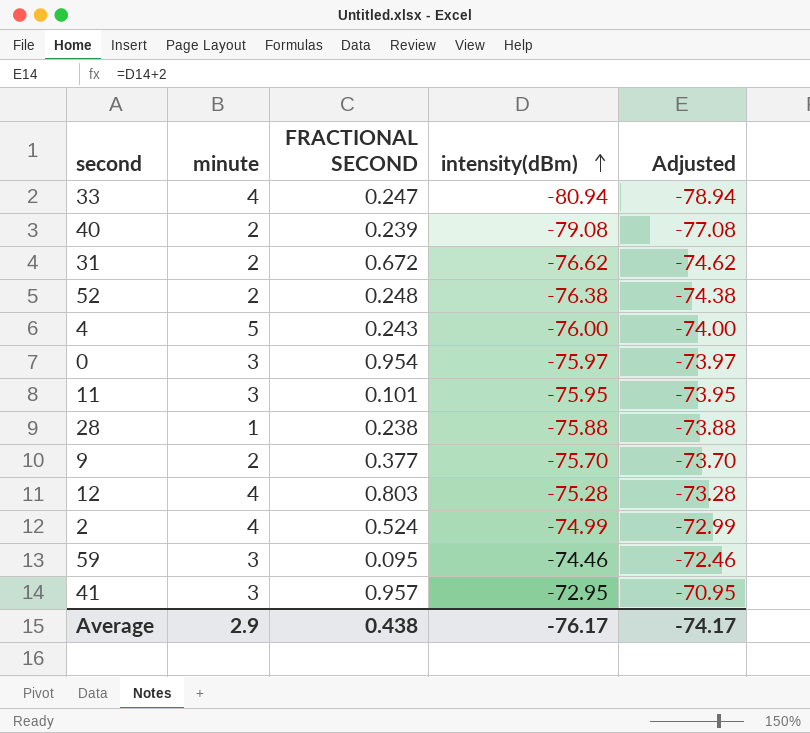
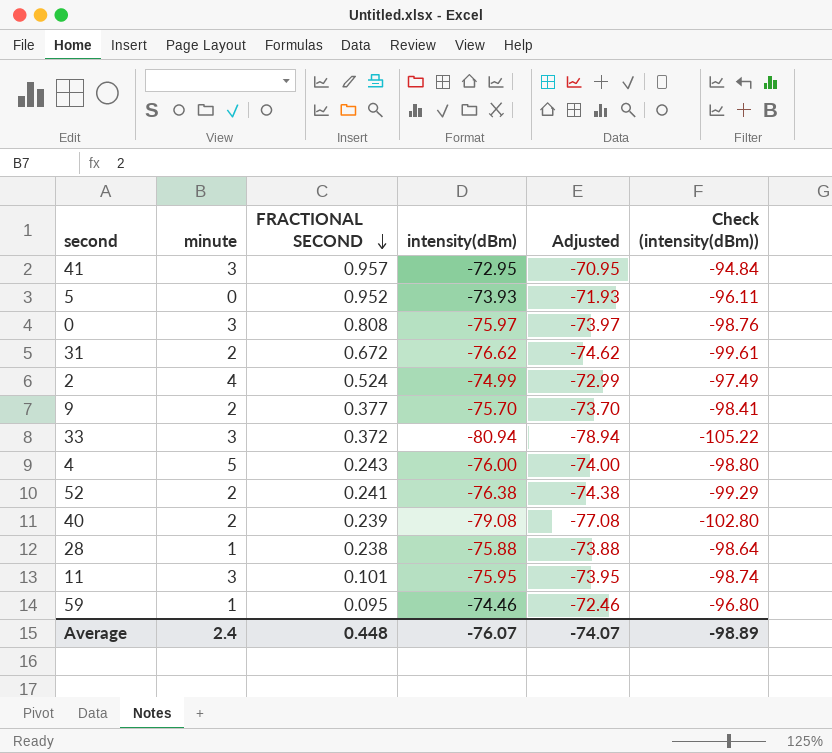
row order: intensity(dBm) ascending -> FRACTIONAL SECOND descending
column Check (intensity(dBm)) | formula: none -> [intensity(dBm)] * 1.3
row 12: 4 | 0.803 | -75.28 | -73.28 -> none
row 5: none -> 0 | 0.952 | -73.93 | -71.93 | -96.11
0 | FRACTIONAL SECOND: 0.954 -> 0.808
33 | minute: 4 -> 3
33 | FRACTIONAL SECOND: 0.247 -> 0.372
52 | FRACTIONAL SECOND: 0.248 -> 0.241
59 | minute: 3 -> 1
Average | minute: 2.9 -> 2.4
Average | FRACTIONAL SECOND: 0.438 -> 0.448
Average | intensity(dBm): -76.17 -> -76.07
Average | Adjusted: -74.17 -> -74.07

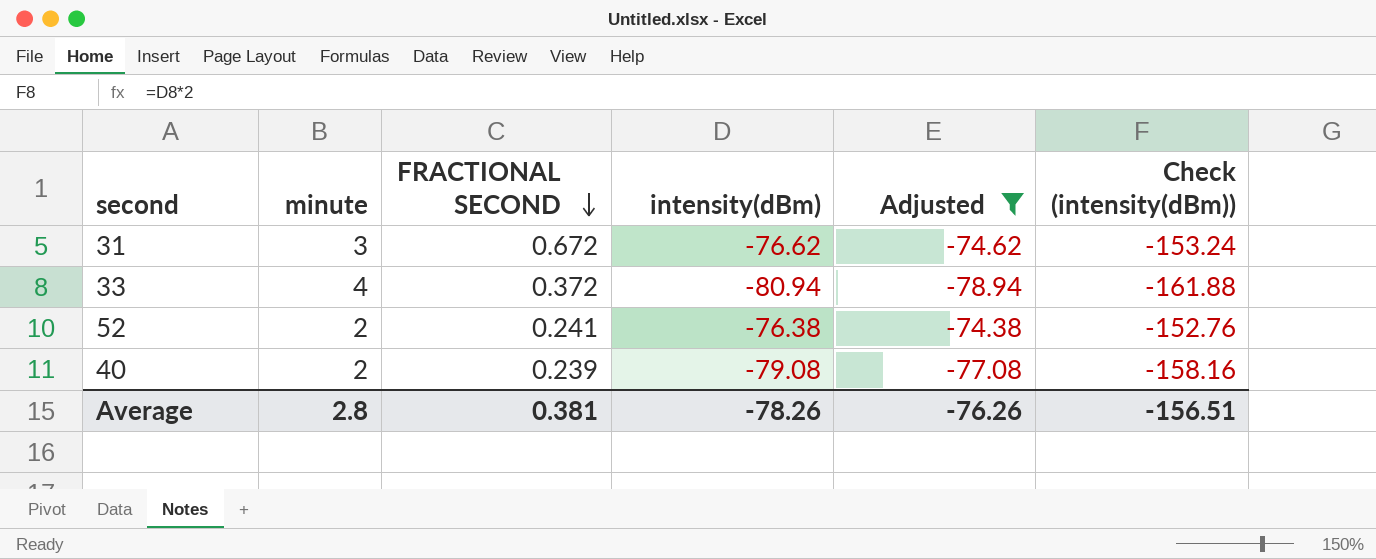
filter: none -> Adjusted <= -74.38
column Check (intensity(dBm)) | formula: [intensity(dBm)] * 1.3 -> [intensity(dBm)] * 2
31 | minute: 2 -> 3
33 | minute: 3 -> 4
Average | minute: 2.4 -> 2.8
Average | FRACTIONAL SECOND: 0.448 -> 0.381
Average | intensity(dBm): -76.07 -> -78.26
Average | Adjusted: -74.07 -> -76.26
Average | Check (intensity(dBm)): -98.89 -> -156.51

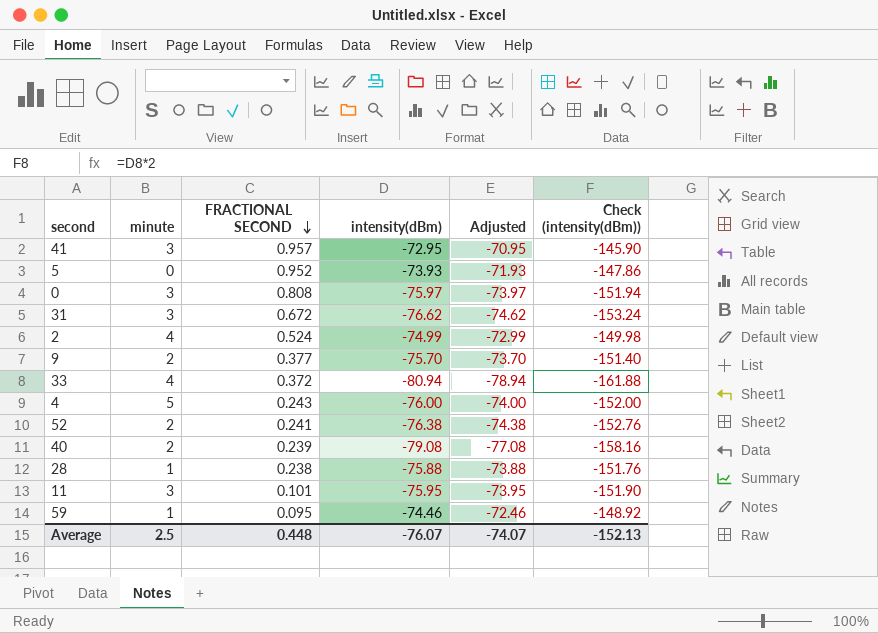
filter: Adjusted <= -74.38 -> none
Average | minute: 2.8 -> 2.5
Average | FRACTIONAL SECOND: 0.381 -> 0.448
Average | intensity(dBm): -78.26 -> -76.07
Average | Adjusted: -76.26 -> -74.07
Average | Check (intensity(dBm)): -156.51 -> -152.13

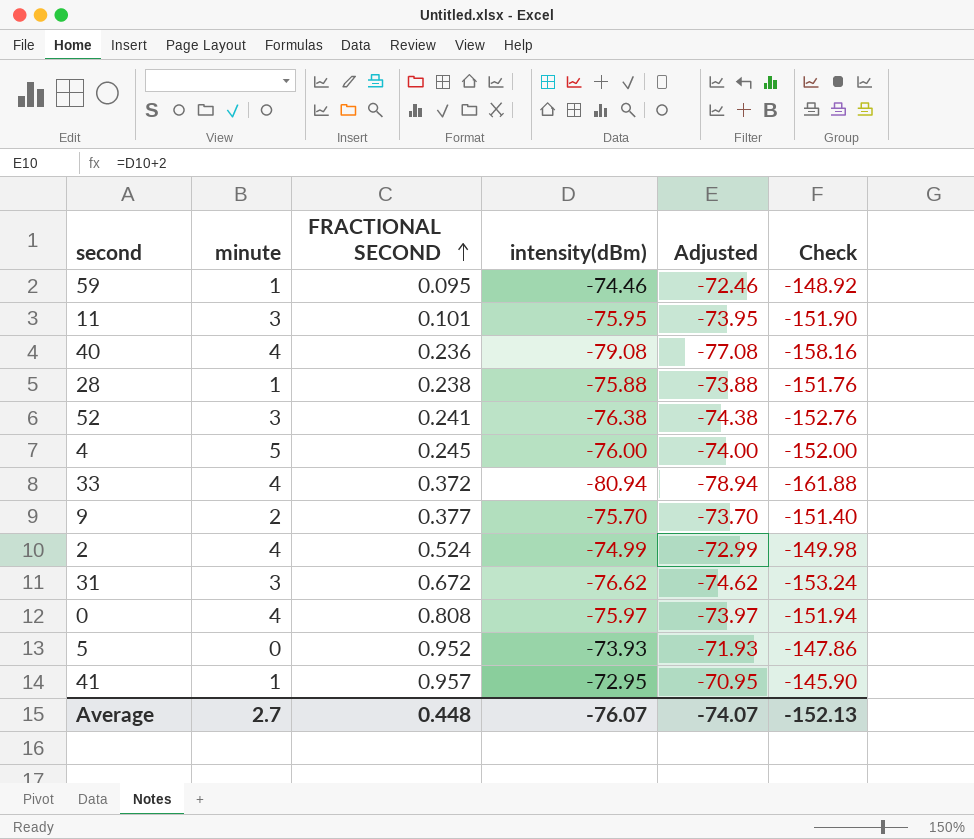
row order: FRACTIONAL SECOND descending -> FRACTIONAL SECOND ascending
column name: Check (intensity(dBm)) -> Check
40 | minute: 2 -> 4
40 | FRACTIONAL SECOND: 0.239 -> 0.236
52 | minute: 2 -> 3
4 | FRACTIONAL SECOND: 0.243 -> 0.245
0 | minute: 3 -> 4
41 | minute: 3 -> 1
Average | minute: 2.5 -> 2.7

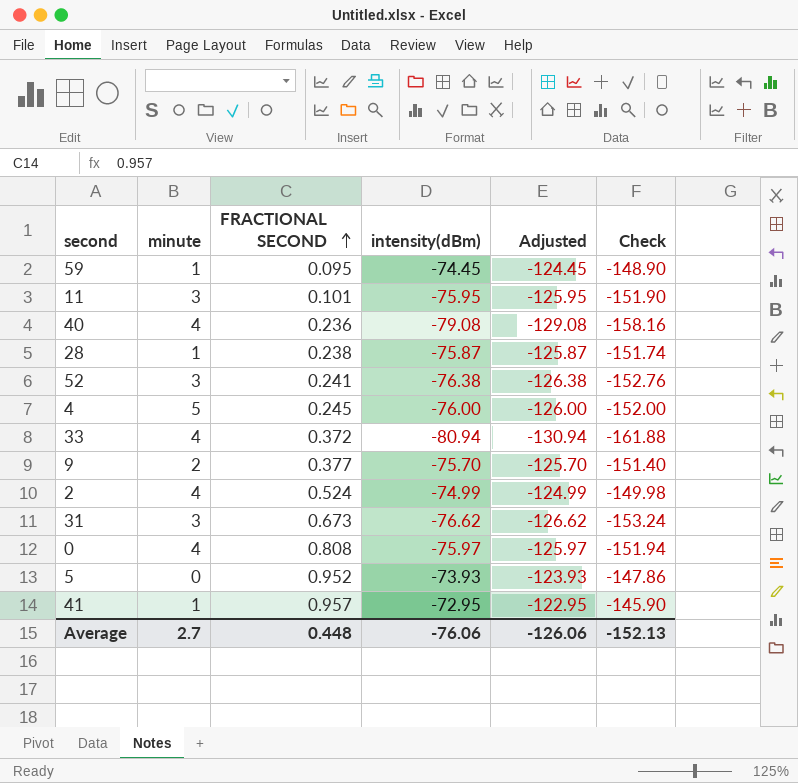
column Adjusted | formula: [intensity(dBm)] + 2 -> [intensity(dBm)] - 50
59 | intensity(dBm): -74.46 -> -74.45
59 | Check: -148.92 -> -148.90
28 | intensity(dBm): -75.88 -> -75.87
28 | Check: -151.76 -> -151.74
31 | FRACTIONAL SECOND: 0.672 -> 0.673
Average | intensity(dBm): -76.07 -> -76.06
Average | Adjusted: -74.07 -> -126.06

